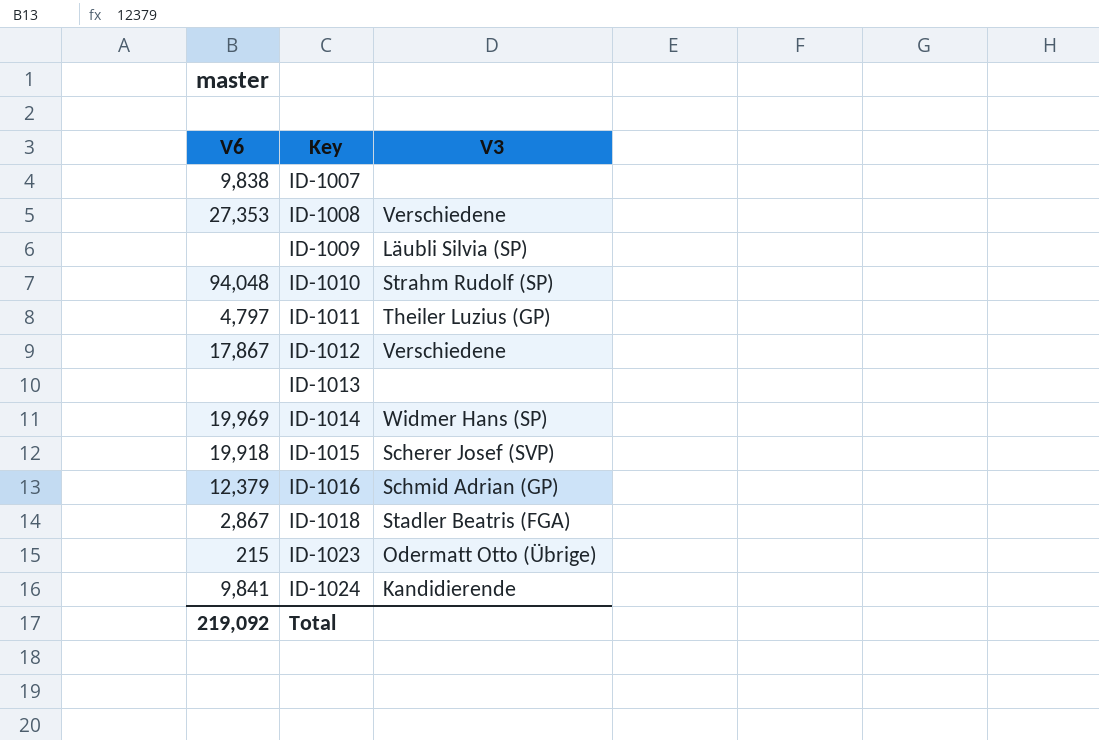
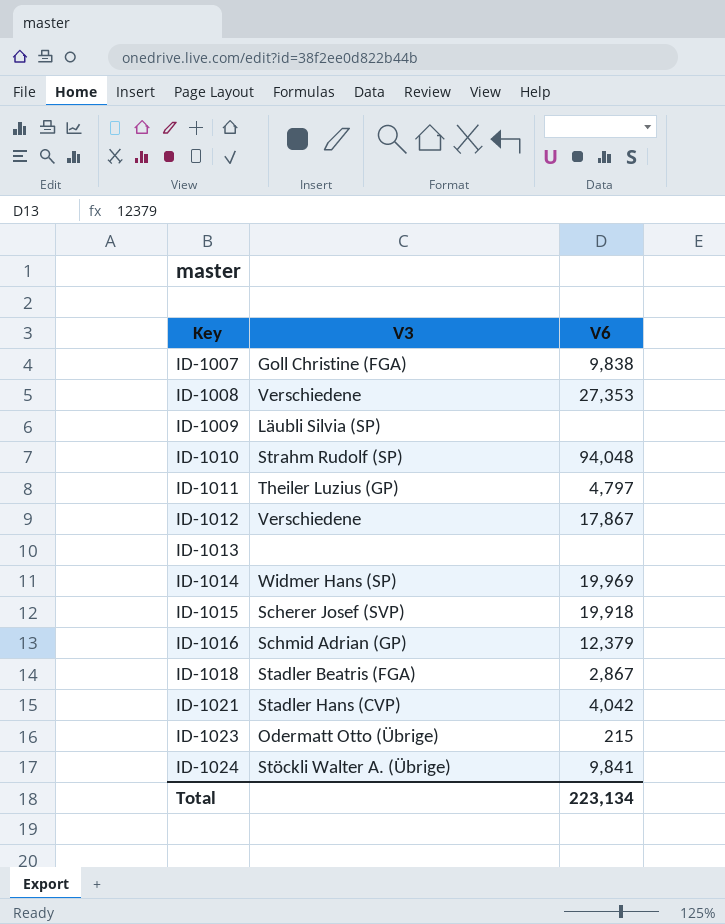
column V6 | position: 1 -> 3
ID-1007 | V3: none -> Goll Christine (FGA)
row ID-1021: none -> Stadler Hans (CVP) | 4,042
ID-1024 | V3: Kandidierende -> Stöckli Walter A. (Übrige)
Total | V6: 219,092 -> 223,134

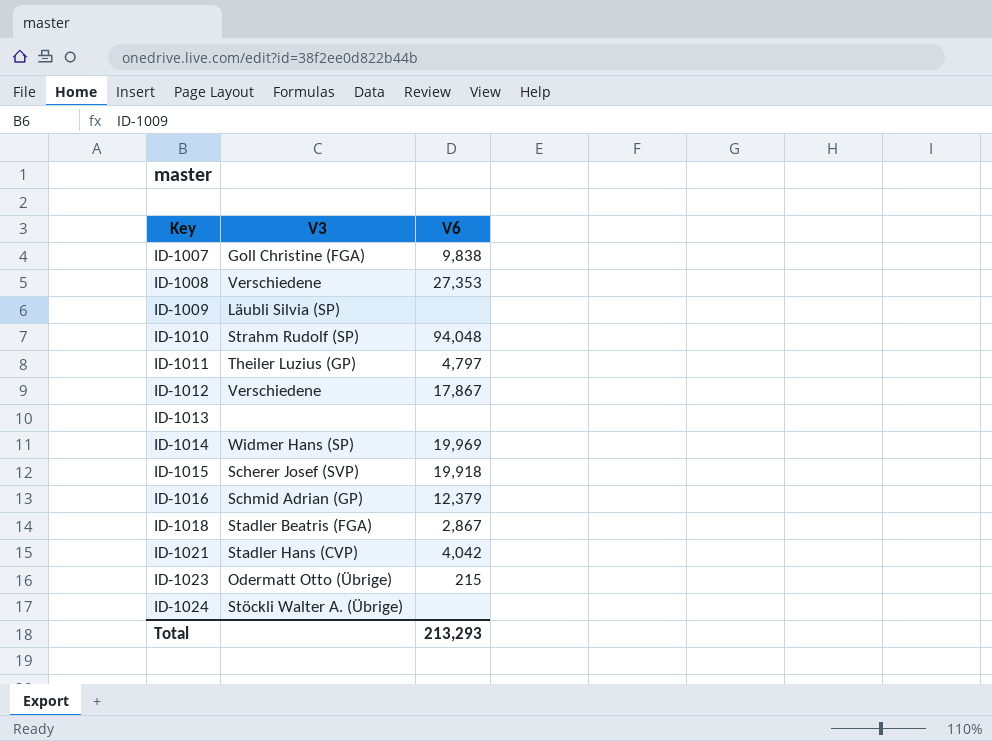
ID-1024 | V6: 9,841 -> none
Total | V6: 223,134 -> 213,293

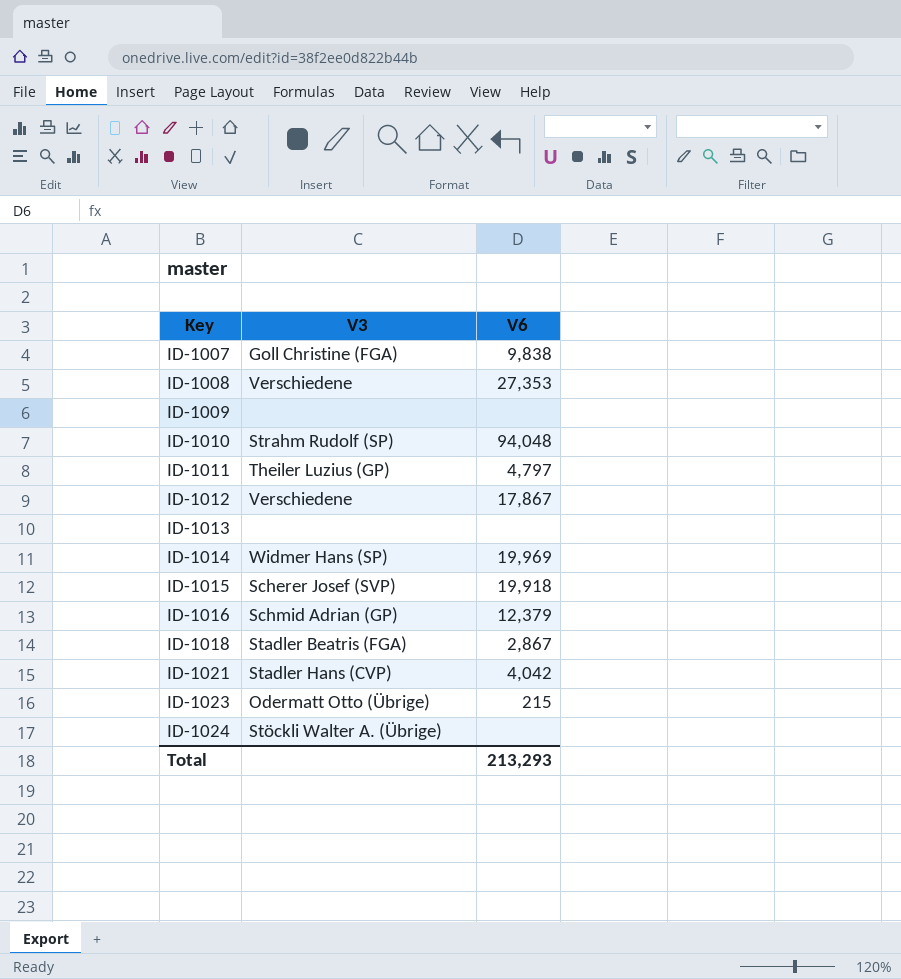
ID-1009 | V3: Läubli Silvia (SP) -> none

